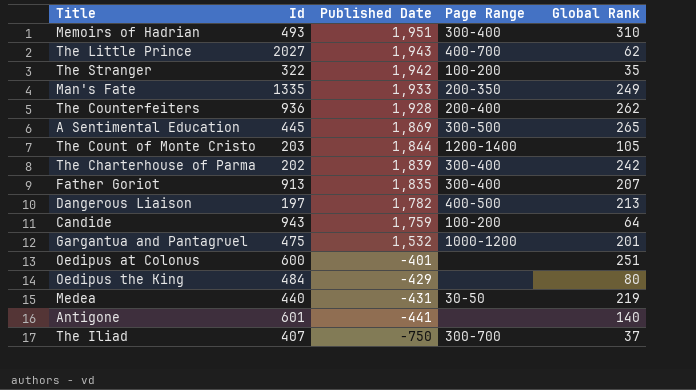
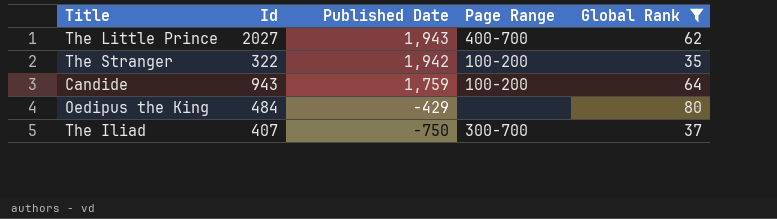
filter: none -> Global Rank <= 80

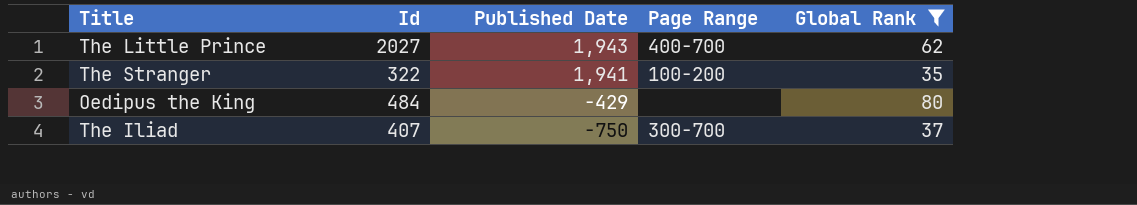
row Candide: 943 | 1,759 | 100-200 | 64 -> none
The Stranger | Published Date: 1,942 -> 1,941

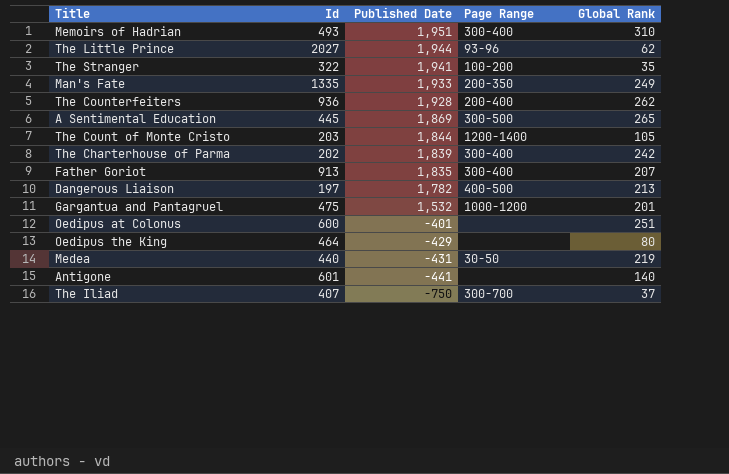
filter: Global Rank <= 80 -> none
The Little Prince | Published Date: 1,943 -> 1,944
The Little Prince | Page Range: 400-700 -> 93-96
Oedipus the King | Id: 484 -> 464

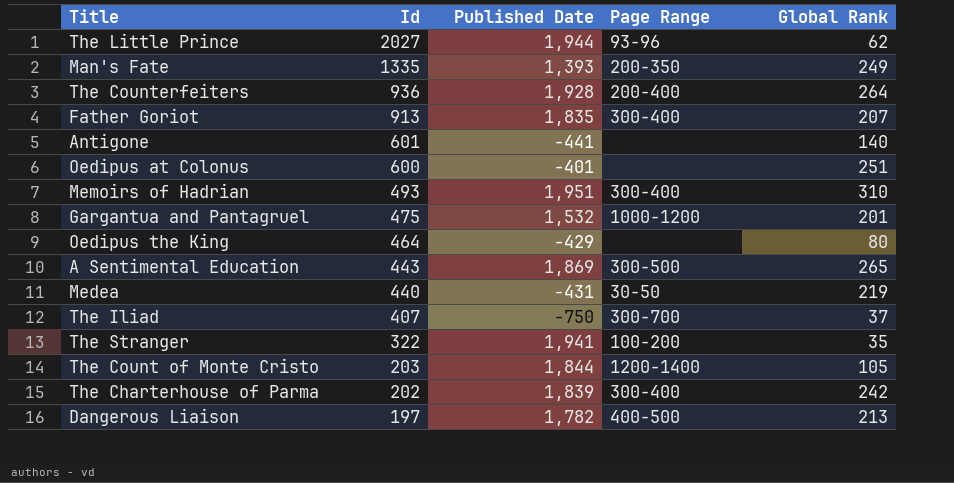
row order: Published Date descending -> Id descending
Man's Fate | Published Date: 1,933 -> 1,393
The Counterfeiters | Global Rank: 262 -> 264
A Sentimental Education | Id: 445 -> 443

